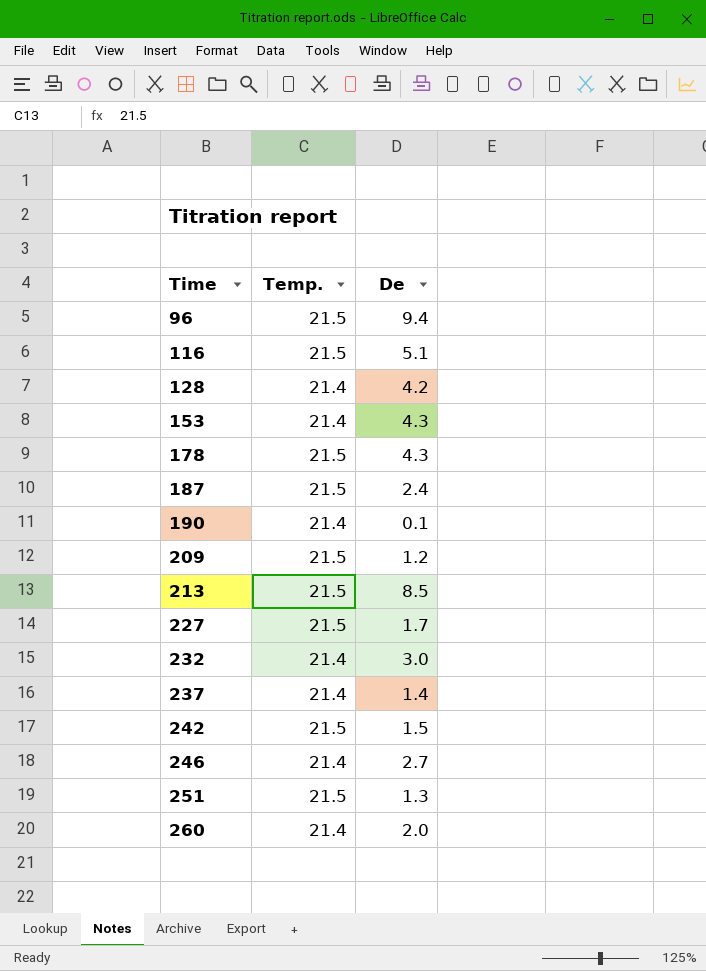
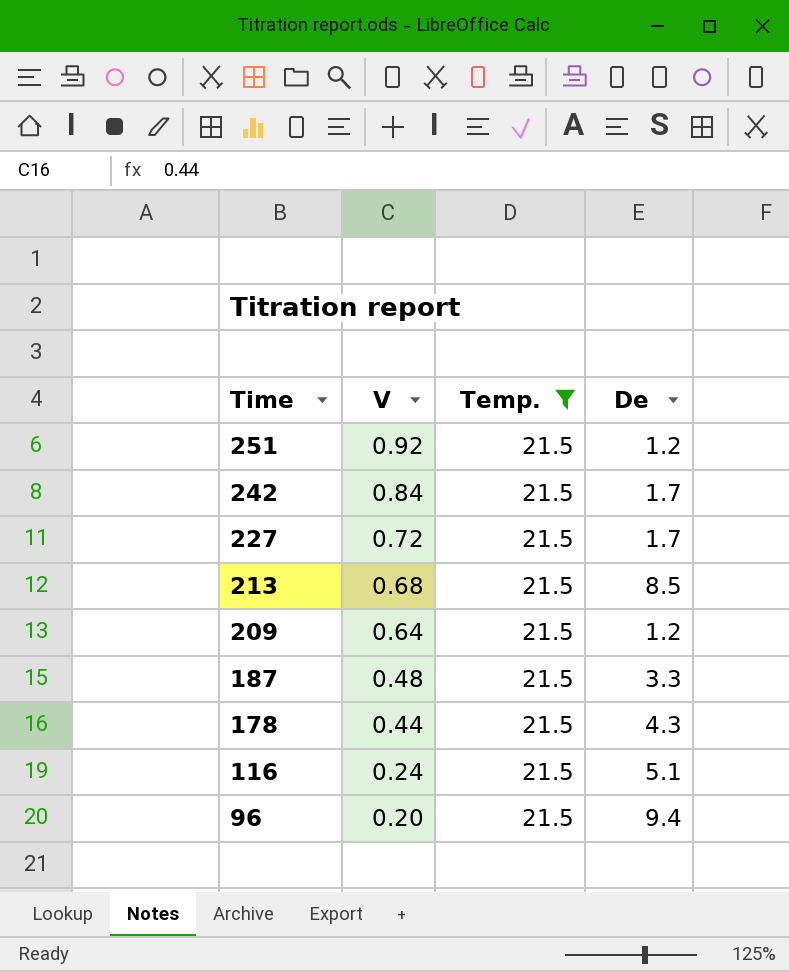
filter: none -> Temp. = 21.5
row order: Time ascending -> Time descending
column V | position: none -> 2
251 | De: 1.3 -> 1.2
242 | De: 1.5 -> 1.7
187 | De: 2.4 -> 3.3

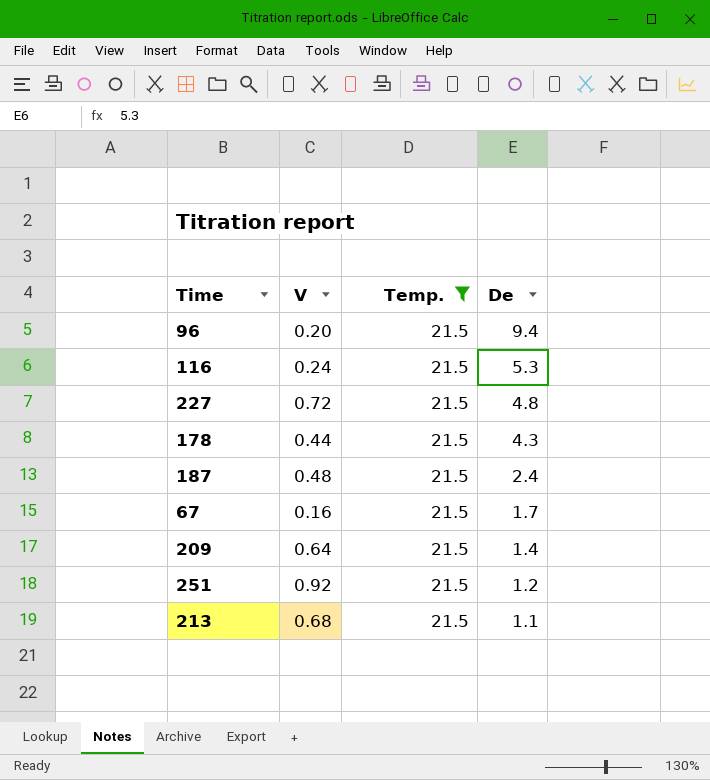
row order: Time descending -> De descending
row 242: 0.84 | 21.5 | 1.7 -> none
116 | De: 5.1 -> 5.3
227 | De: 1.7 -> 4.8
187 | De: 3.3 -> 2.4
row 67: none -> 0.16 | 21.5 | 1.7
209 | De: 1.2 -> 1.4
213 | De: 8.5 -> 1.1

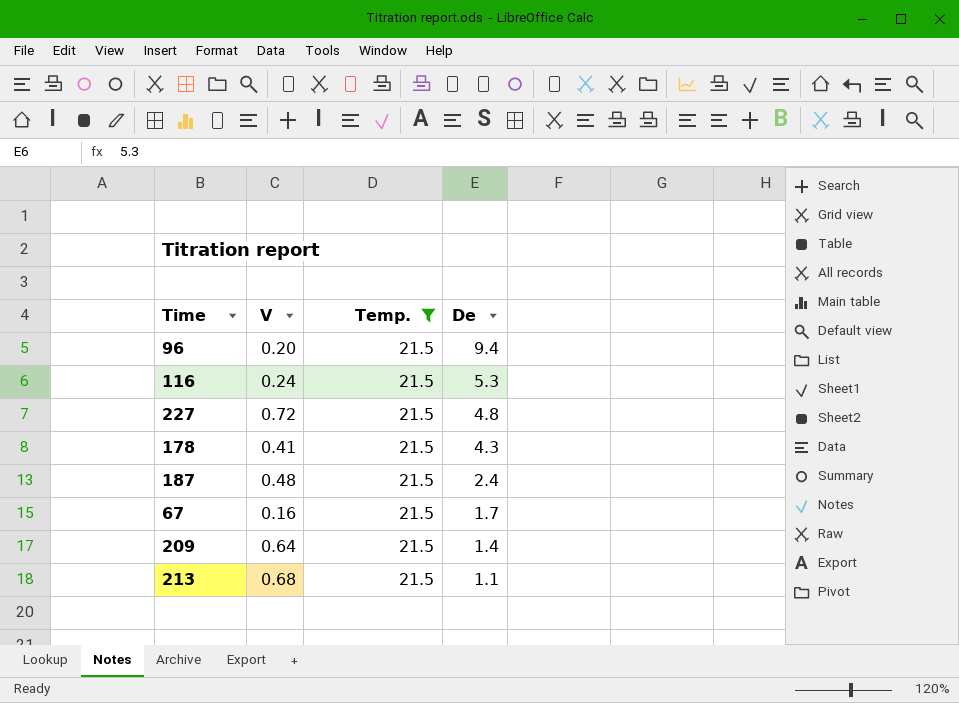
row 251: 0.92 | 21.5 | 1.2 -> none
178 | V: 0.44 -> 0.41

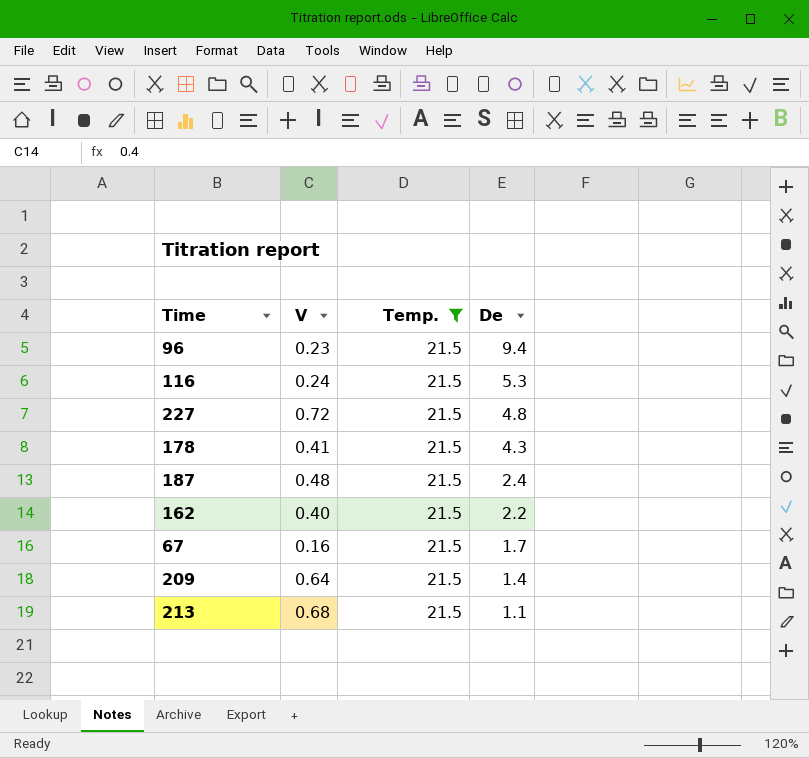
96 | V: 0.20 -> 0.23
row 162: none -> 0.40 | 21.5 | 2.2

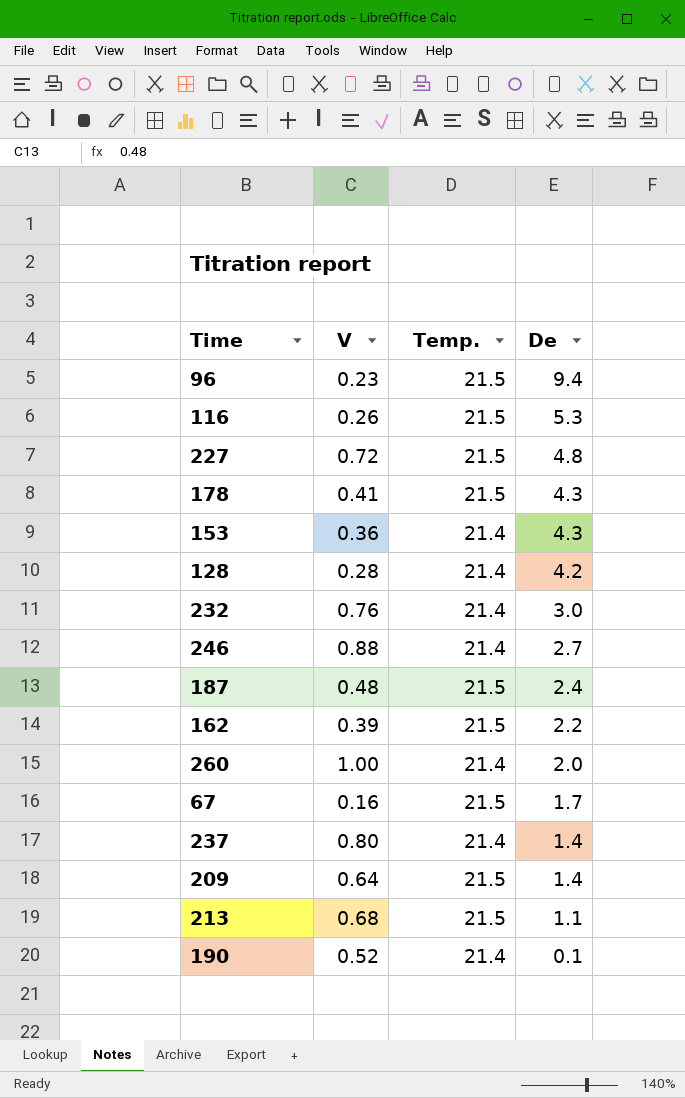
filter: Temp. = 21.5 -> none
116 | V: 0.24 -> 0.26
162 | V: 0.40 -> 0.39

